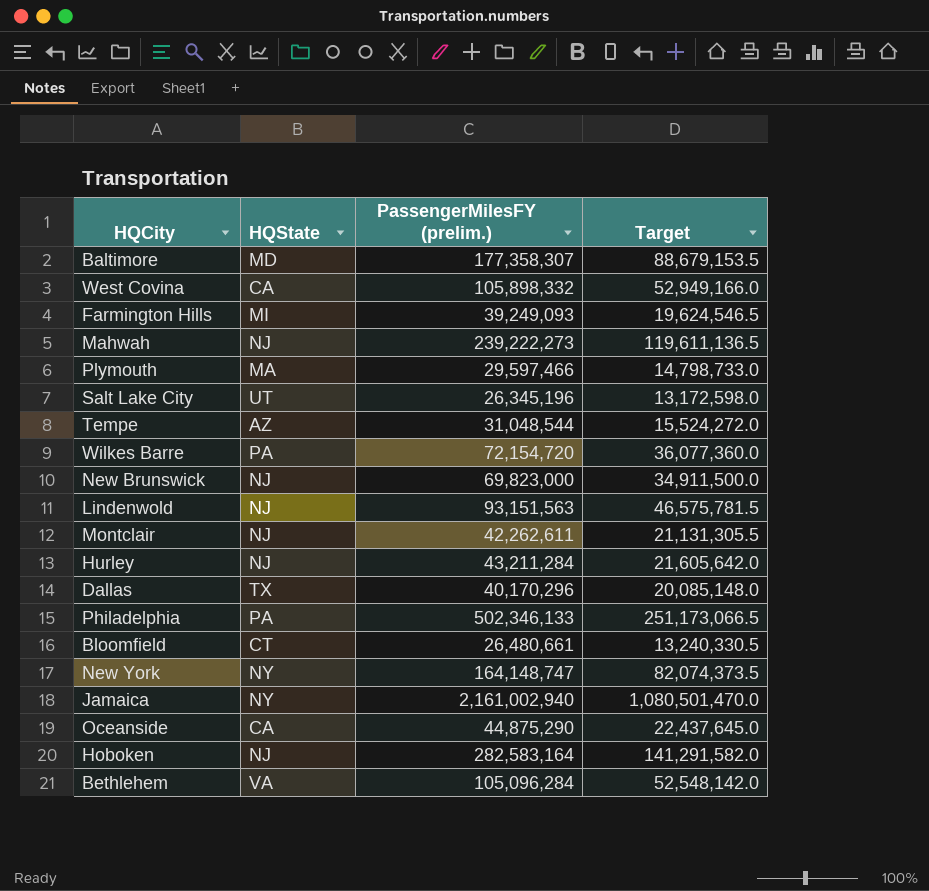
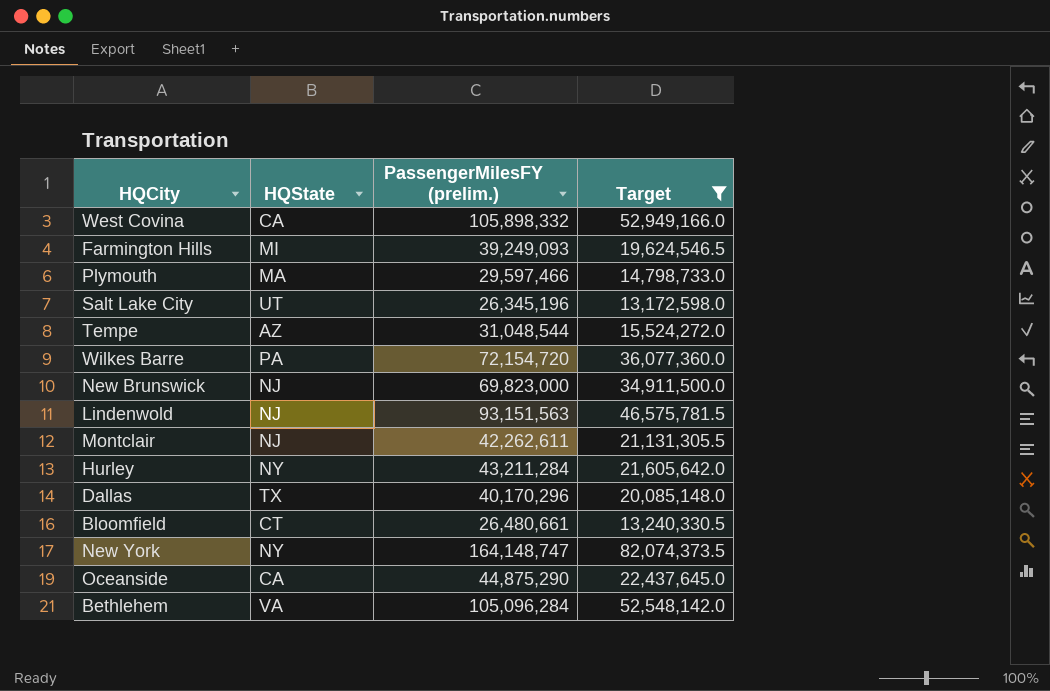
filter: none -> Target <= 82,074,373.5
Hurley | HQState: NJ -> NY

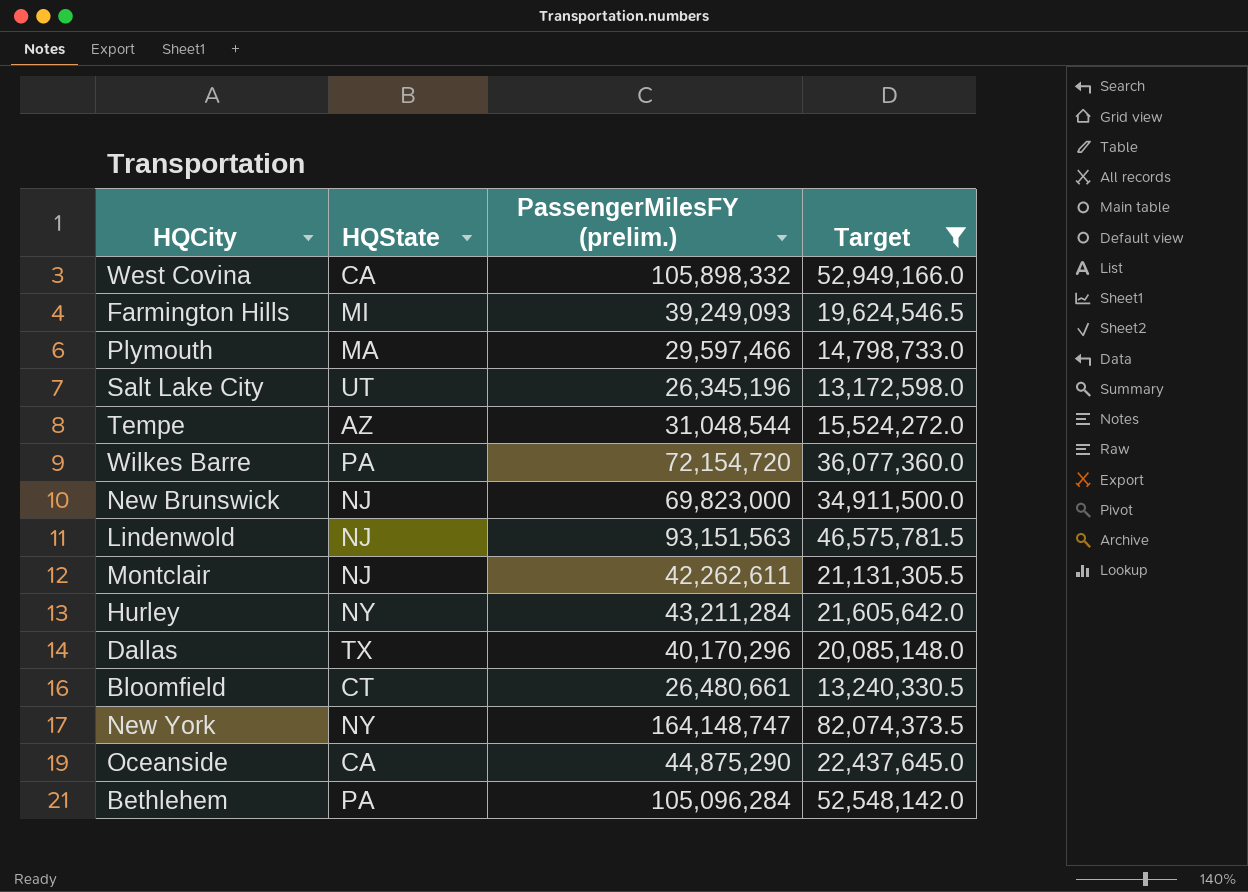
Bethlehem | HQState: VA -> PA

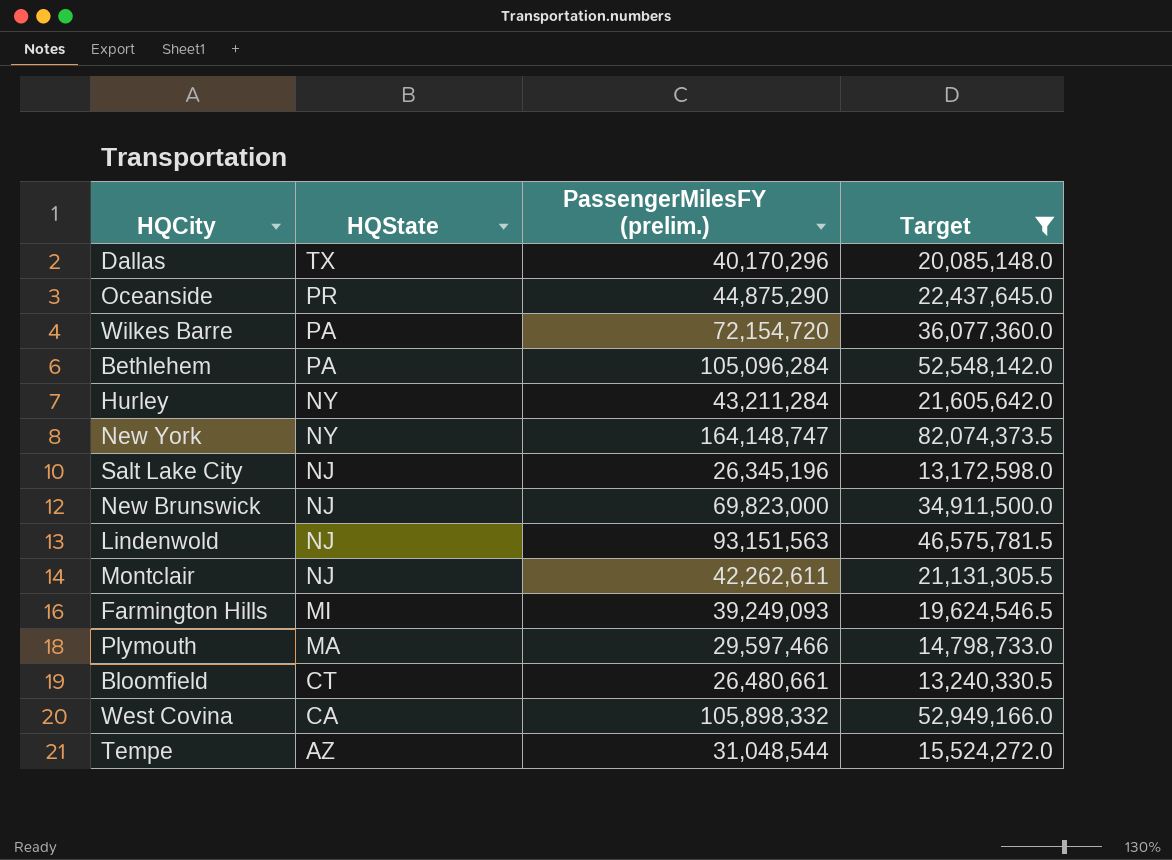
row order: none -> HQState descending
Oceanside | HQState: CA -> PR
Salt Lake City | HQState: UT -> NJ

